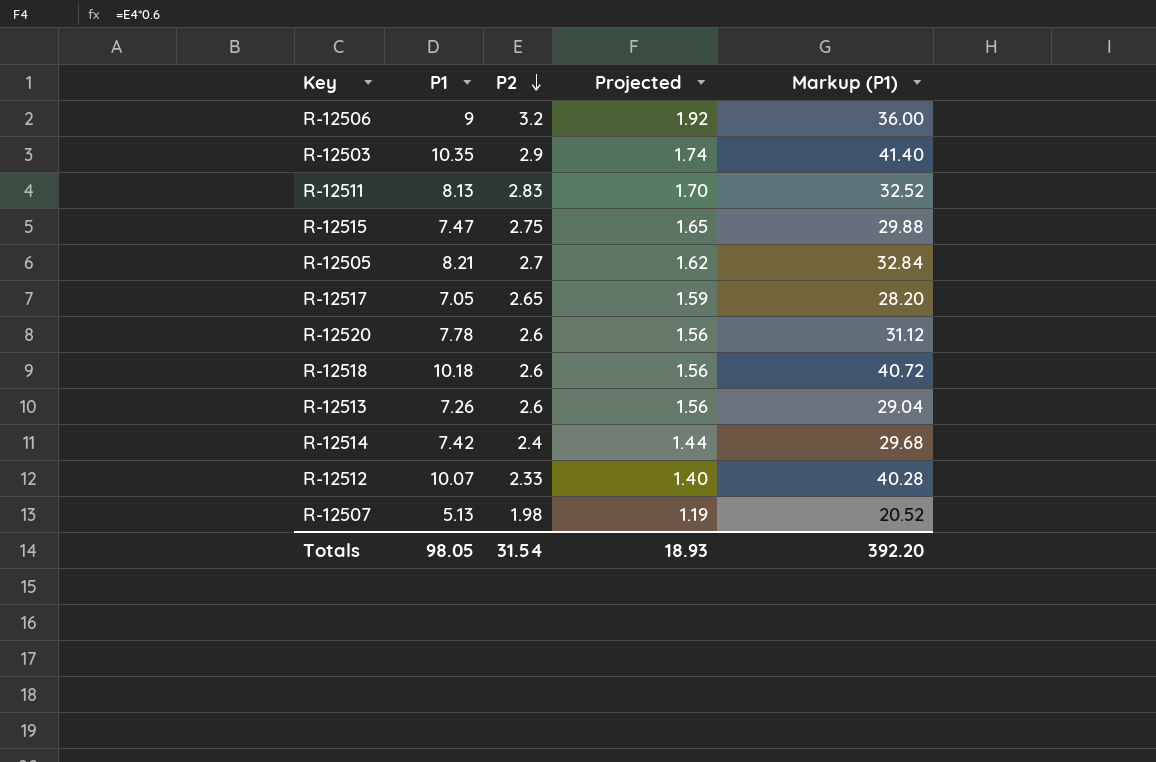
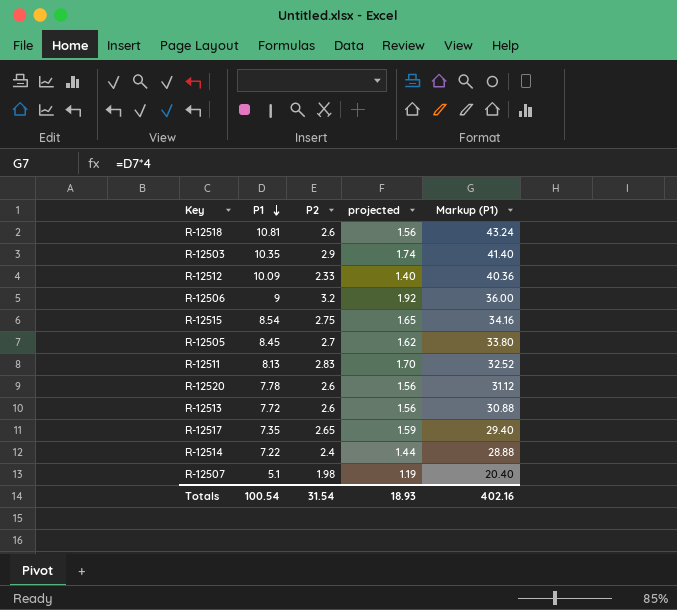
row order: P2 descending -> P1 descending
column name: Projected -> projected
R-12518 | P1: 10.18 -> 10.81
R-12518 | Markup (P1): 40.72 -> 43.24
R-12512 | P1: 10.07 -> 10.09
R-12512 | Markup (P1): 40.28 -> 40.36
R-12515 | P1: 7.47 -> 8.54
R-12515 | Markup (P1): 29.88 -> 34.16
R-12505 | P1: 8.21 -> 8.45
R-12505 | Markup (P1): 32.84 -> 33.80
R-12513 | P1: 7.26 -> 7.72
R-12513 | Markup (P1): 29.04 -> 30.88
R-12517 | P1: 7.05 -> 7.35
R-12517 | Markup (P1): 28.20 -> 29.40
R-12514 | P1: 7.42 -> 7.22
R-12514 | Markup (P1): 29.68 -> 28.88
R-12507 | P1: 5.13 -> 5.1
R-12507 | Markup (P1): 20.52 -> 20.40
Totals | P1: 98.05 -> 100.54
Totals | Markup (P1): 392.20 -> 402.16

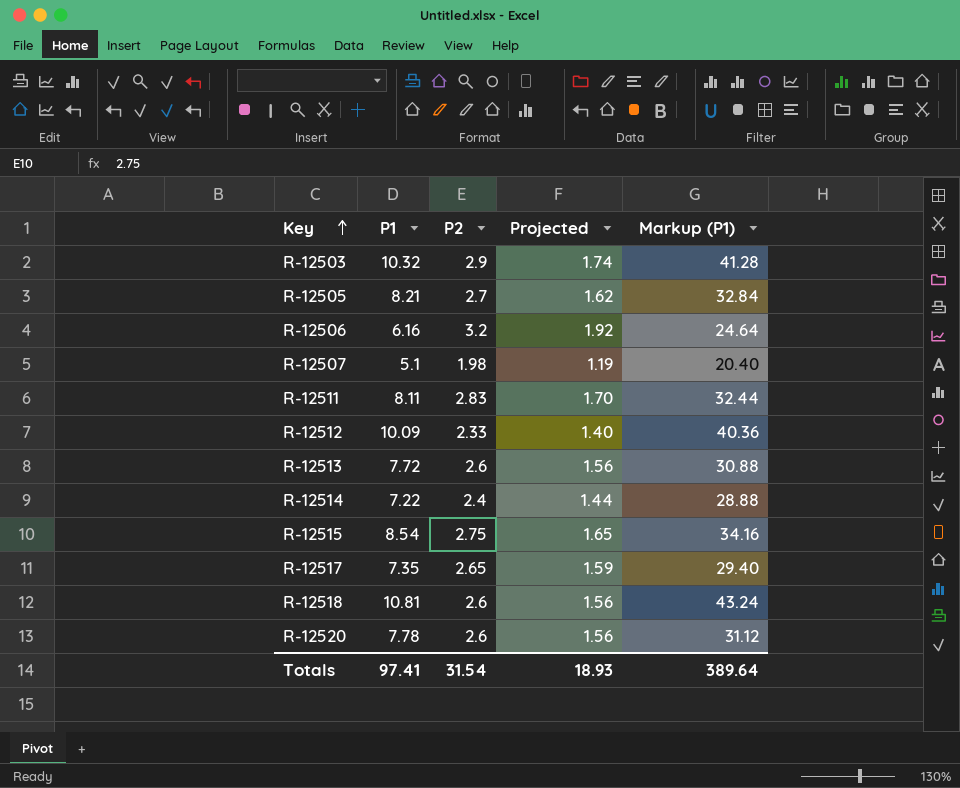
row order: P1 descending -> Key ascending
column name: projected -> Projected
R-12503 | P1: 10.35 -> 10.32
R-12503 | Markup (P1): 41.40 -> 41.28
R-12505 | P1: 8.45 -> 8.21
R-12505 | Markup (P1): 33.80 -> 32.84
R-12506 | P1: 9 -> 6.16
R-12506 | Markup (P1): 36.00 -> 24.64
R-12511 | P1: 8.13 -> 8.11
R-12511 | Markup (P1): 32.52 -> 32.44
Totals | P1: 100.54 -> 97.41
Totals | Markup (P1): 402.16 -> 389.64

